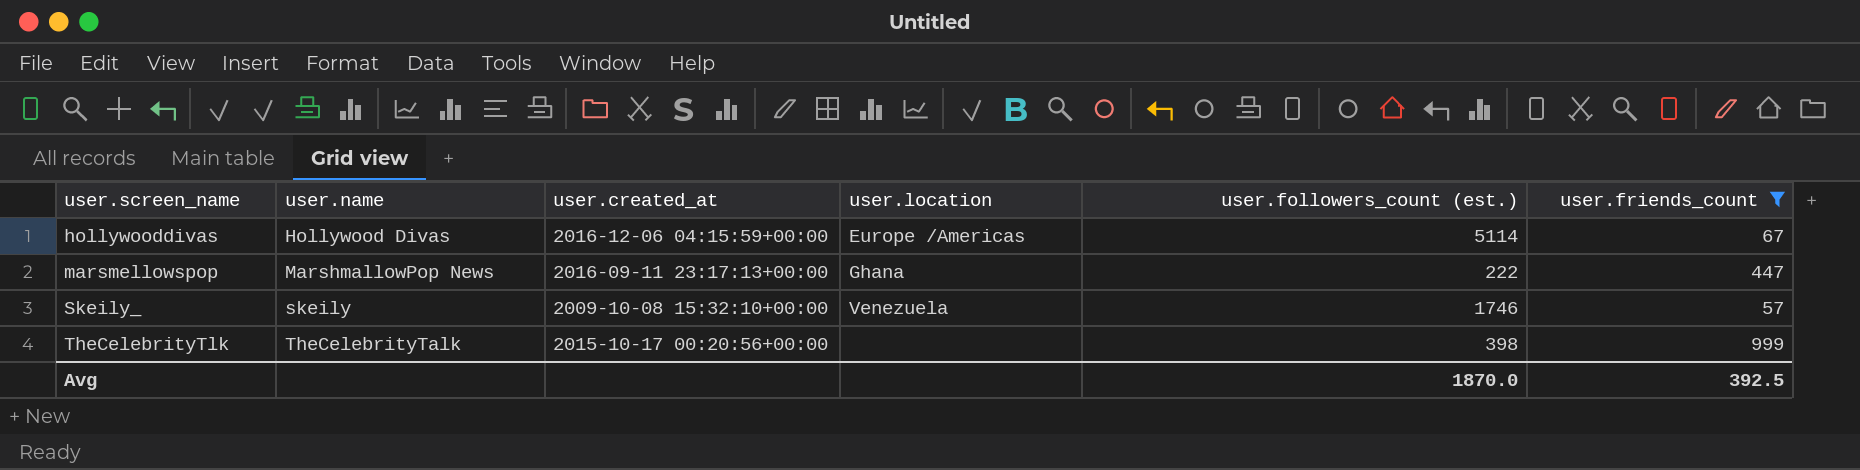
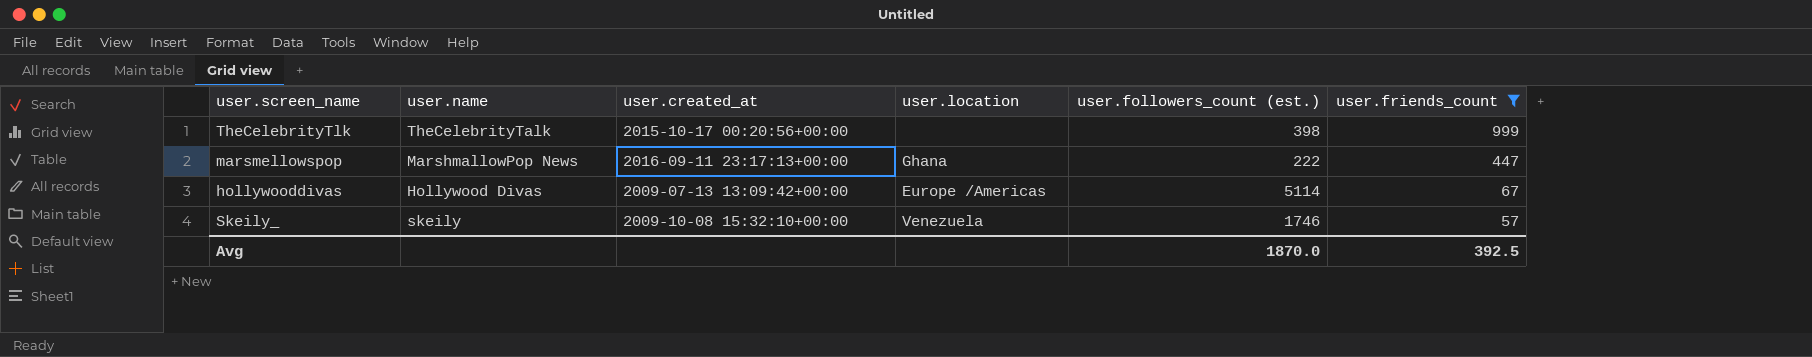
row order: user.screen_name ascending -> user.friends_count descending
hollywooddivas | user.created_at: 2016-12-06 04:15:59+00:00 -> 2009-07-13 13:09:42+00:00

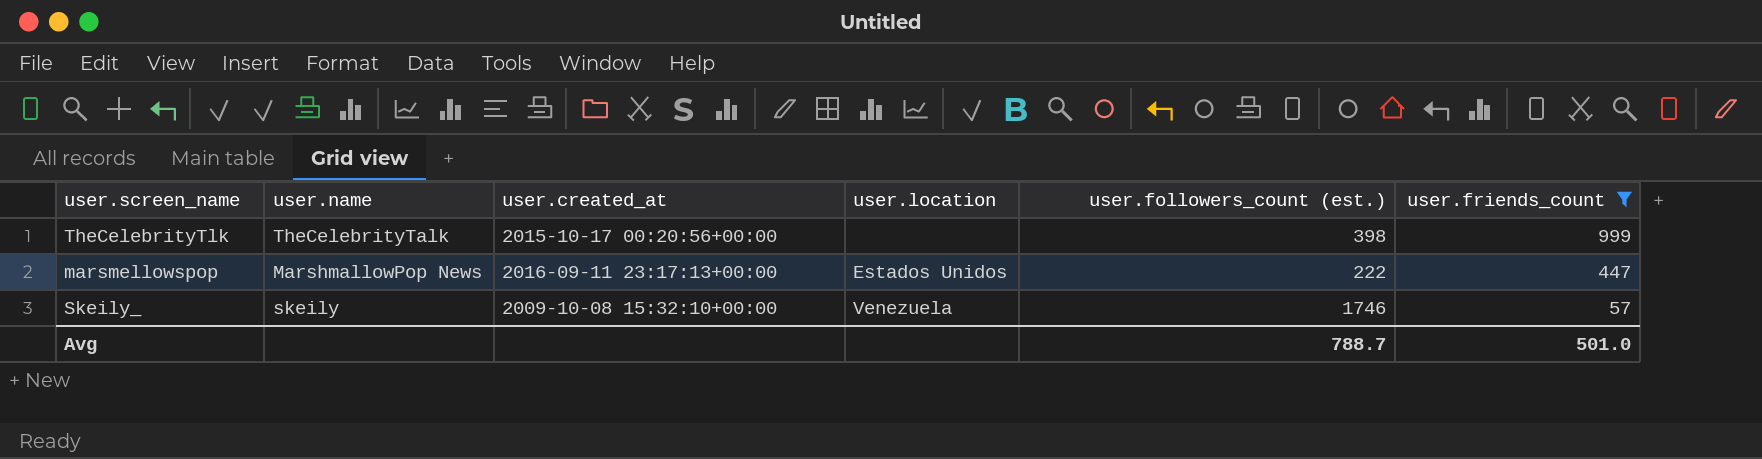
row hollywooddivas: Hollywood Divas | 2009-07-13 13:09:42+00:00 | Europe /Americas | 5114 | 67 -> none
marsmellowspop | user.location: Ghana -> Estados Unidos
Avg | user.followers_count (est.): 1870.0 -> 788.7
Avg | user.friends_count: 392.5 -> 501.0

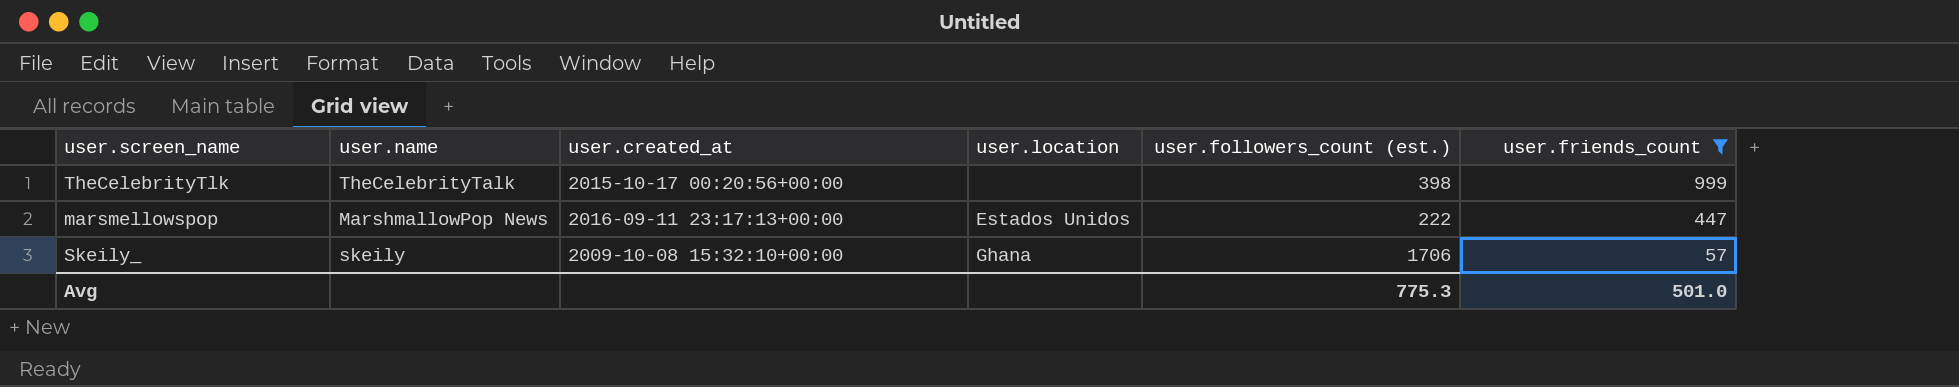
Skeily_ | user.location: Venezuela -> Ghana
Skeily_ | user.followers_count (est.): 1746 -> 1706
Avg | user.followers_count (est.): 788.7 -> 775.3

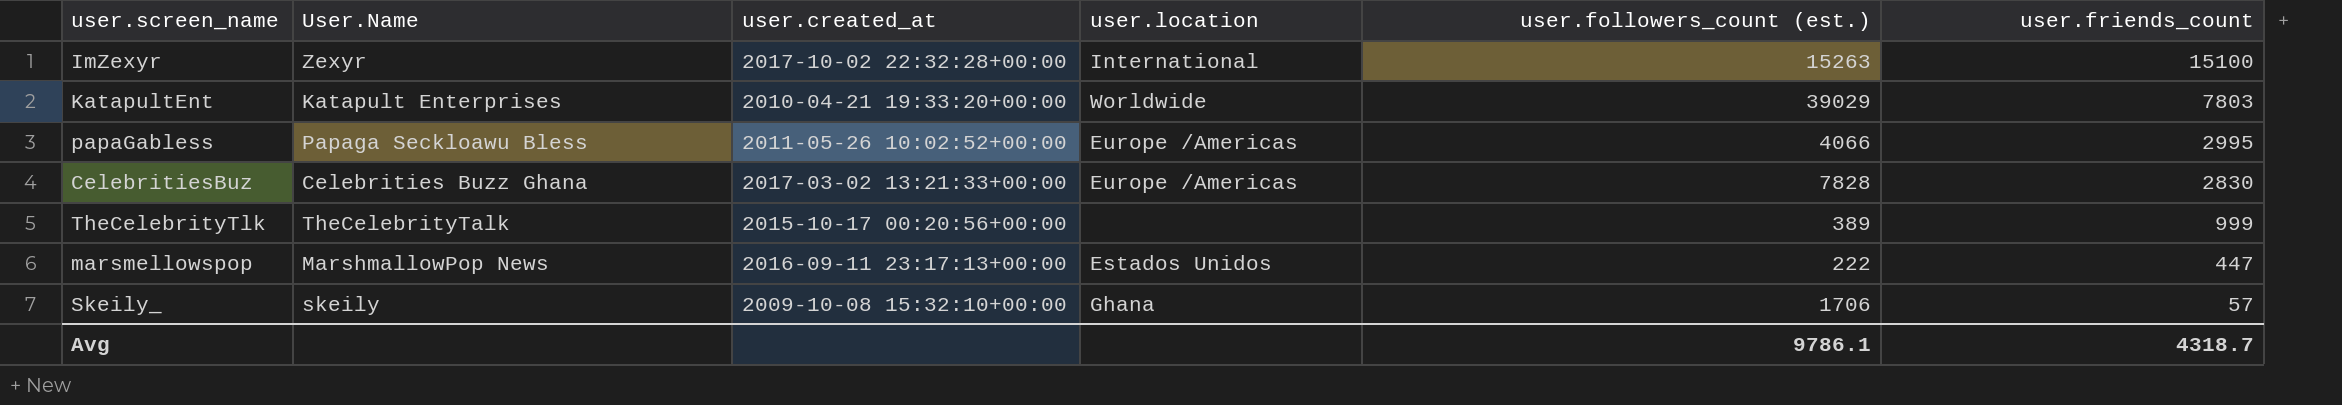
filter: user.friends_count <= 999 -> none
column name: user.name -> User.Name
TheCelebrityTlk | user.followers_count (est.): 398 -> 389
Avg | user.followers_count (est.): 775.3 -> 9786.1
Avg | user.friends_count: 501.0 -> 4318.7

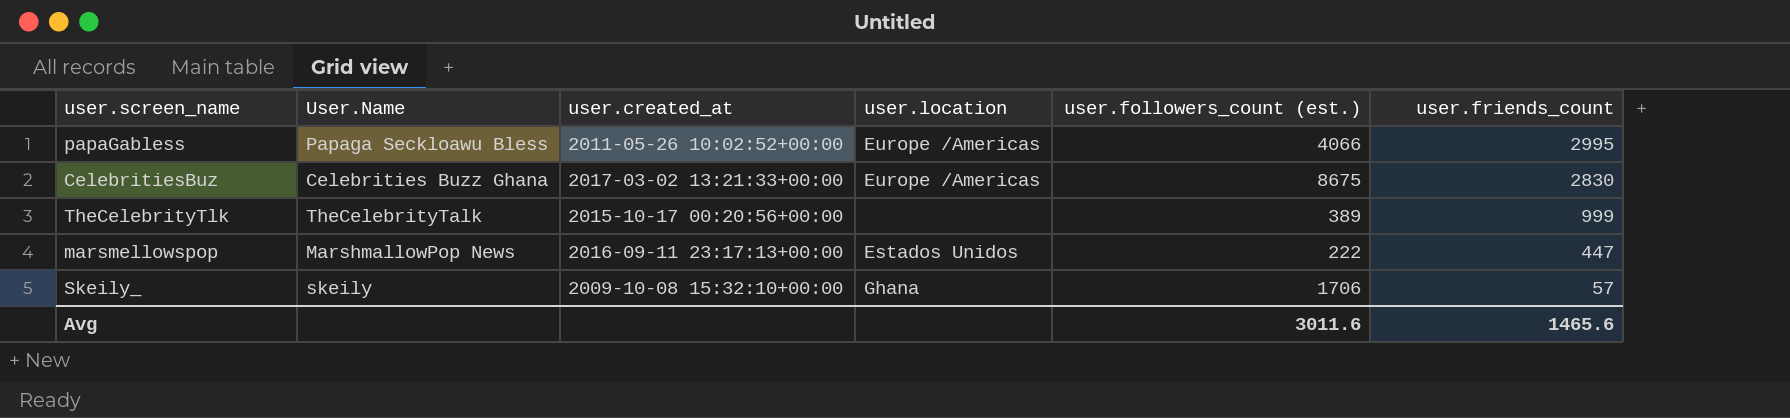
row ImZexyr: Zexyr | 2017-10-02 22:32:28+00:00 | International | 15263 | 15100 -> none
row KatapultEnt: Katapult Enterprises | 2010-04-21 19:33:20+00:00 | Worldwide | 39029 | 7803 -> none
CelebritiesBuz | user.followers_count (est.): 7828 -> 8675
Avg | user.followers_count (est.): 9786.1 -> 3011.6
Avg | user.friends_count: 4318.7 -> 1465.6

